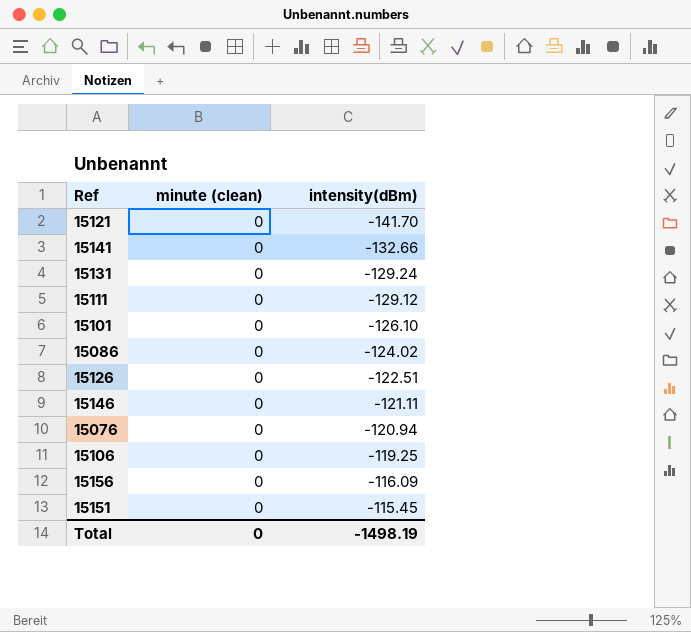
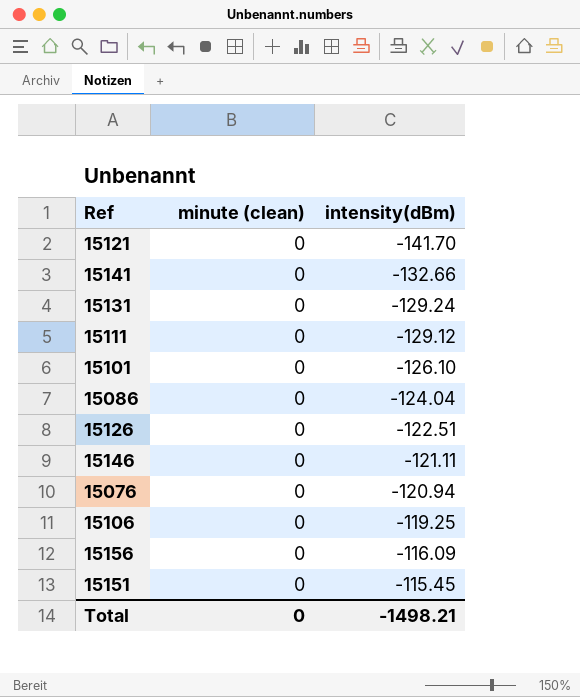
15086 | intensity(dBm): -124.02 -> -124.04
Total | intensity(dBm): -1498.19 -> -1498.21

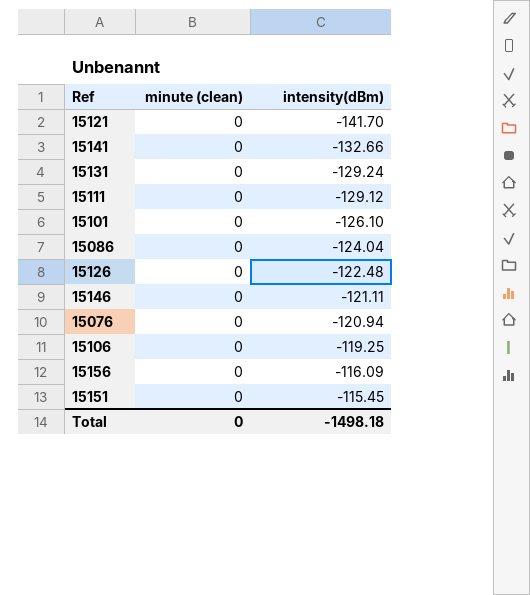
15126 | intensity(dBm): -122.51 -> -122.48
Total | intensity(dBm): -1498.21 -> -1498.18

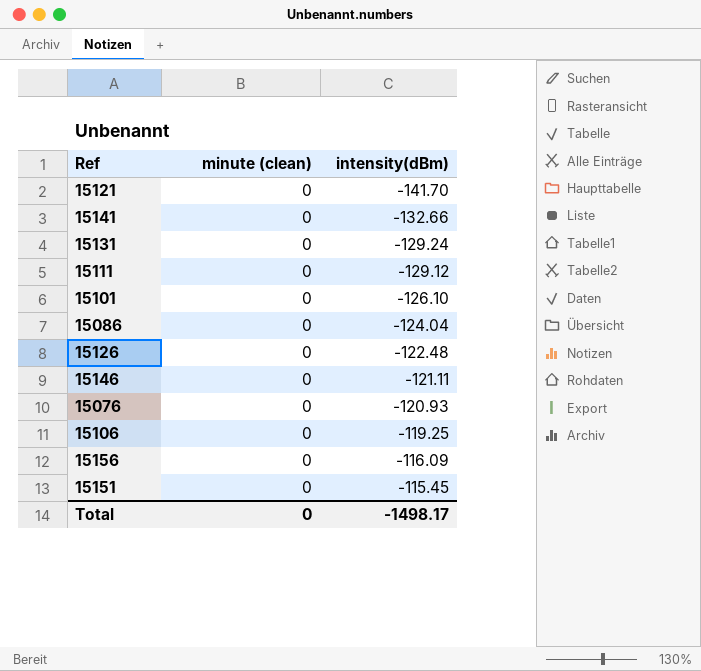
15076 | intensity(dBm): -120.94 -> -120.93
Total | intensity(dBm): -1498.18 -> -1498.17

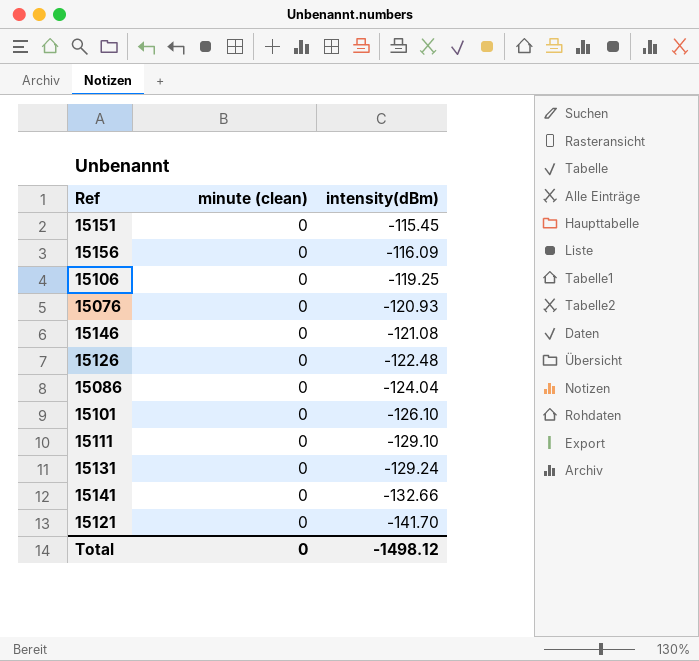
row order: intensity(dBm) ascending -> intensity(dBm) descending
15146 | intensity(dBm): -121.11 -> -121.08
15111 | intensity(dBm): -129.12 -> -129.10
Total | intensity(dBm): -1498.17 -> -1498.12

